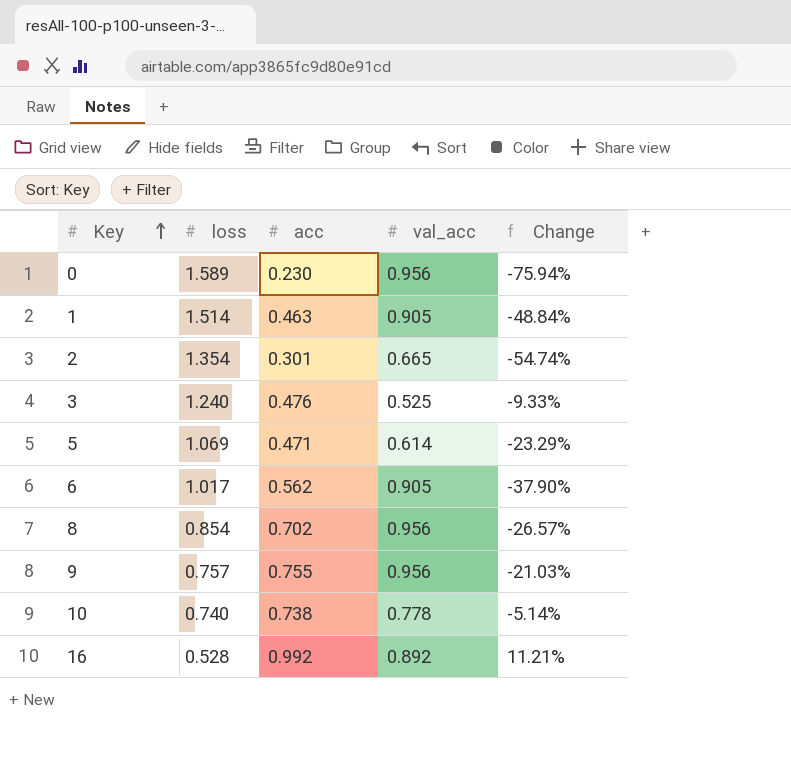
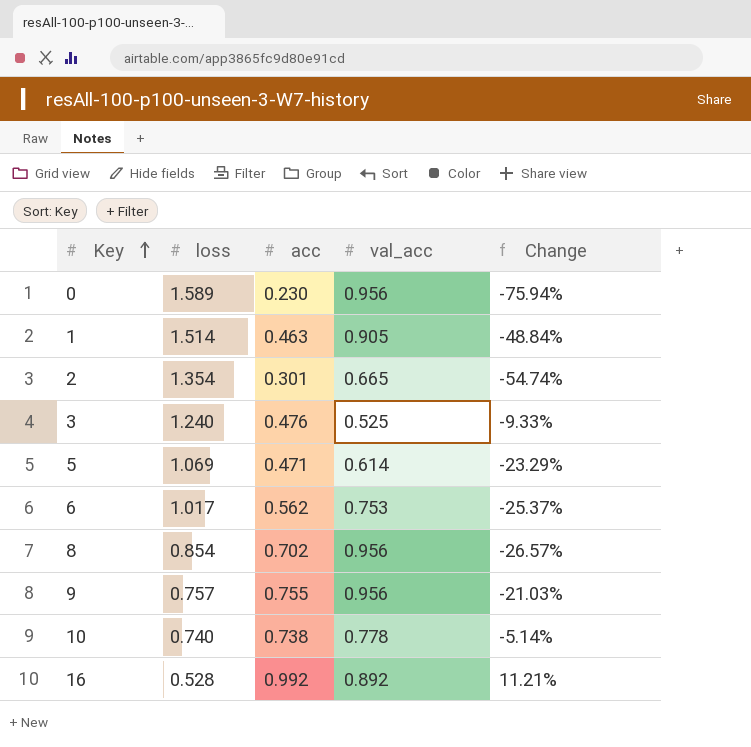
6 | val_acc: 0.905 -> 0.753
6 | Change: -37.90% -> -25.37%

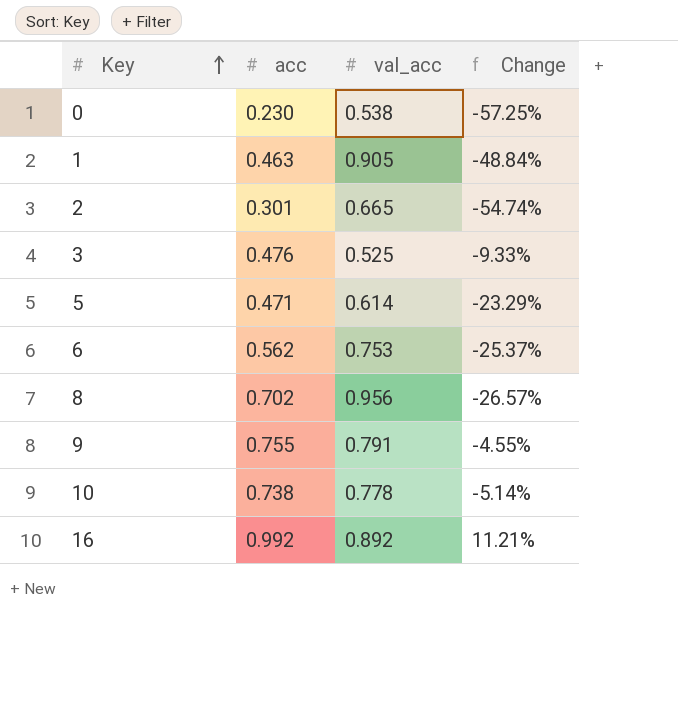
column loss | position: 2 -> none
0 | val_acc: 0.956 -> 0.538
0 | Change: -75.94% -> -57.25%
9 | val_acc: 0.956 -> 0.791
9 | Change: -21.03% -> -4.55%

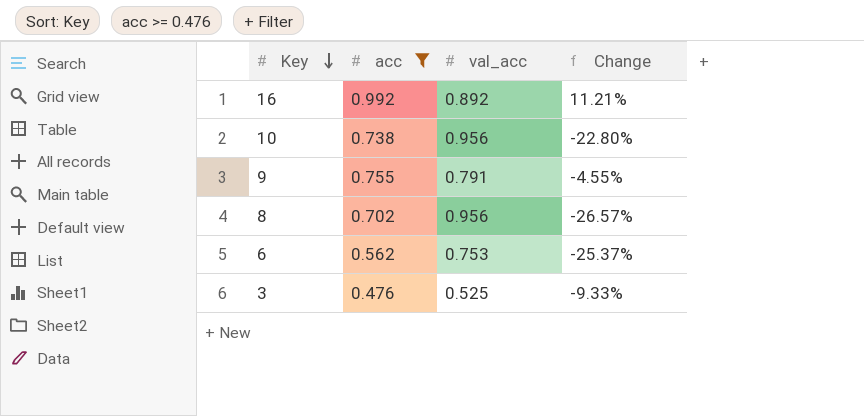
filter: none -> acc >= 0.476
row order: Key ascending -> Key descending
10 | val_acc: 0.778 -> 0.956
10 | Change: -5.14% -> -22.80%

